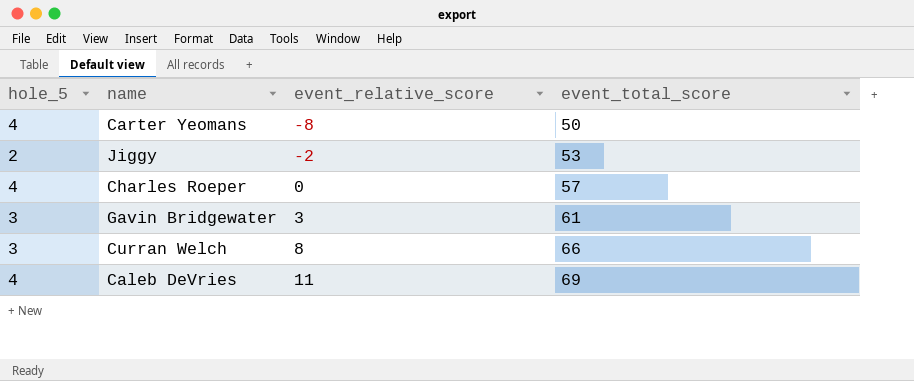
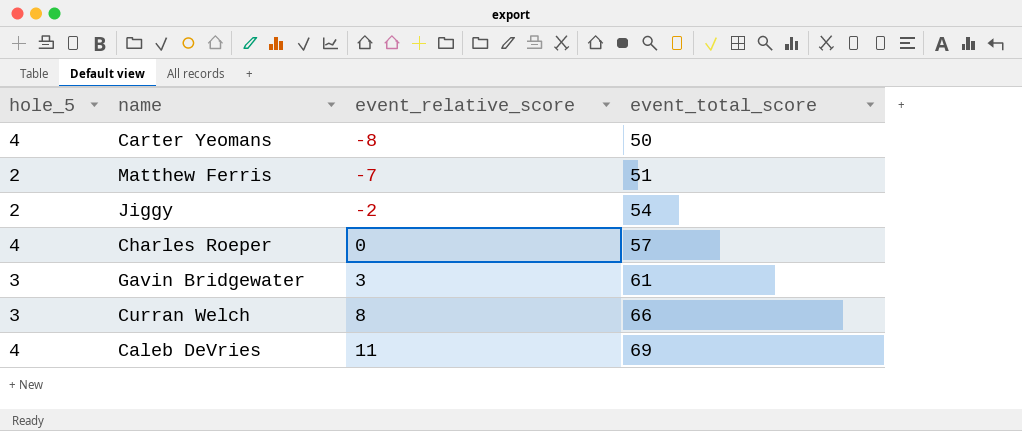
row Matthew Ferris: none -> 2 | -7 | 51
Jiggy | event_total_score: 53 -> 54

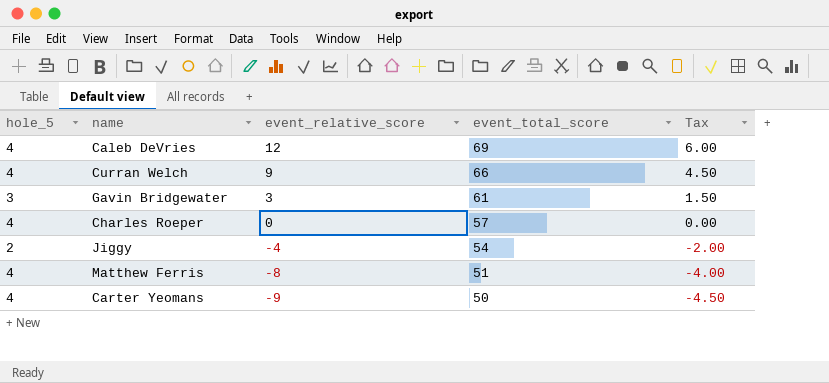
row order: event_relative_score ascending -> event_relative_score descending
column Tax | formula: none -> [event_relative_score] * 0.5
Caleb DeVries | event_relative_score: 11 -> 12
Curran Welch | hole_5: 3 -> 4
Curran Welch | event_relative_score: 8 -> 9
Jiggy | event_relative_score: -2 -> -4
Matthew Ferris | hole_5: 2 -> 4
Matthew Ferris | event_relative_score: -7 -> -8
Carter Yeomans | event_relative_score: -8 -> -9

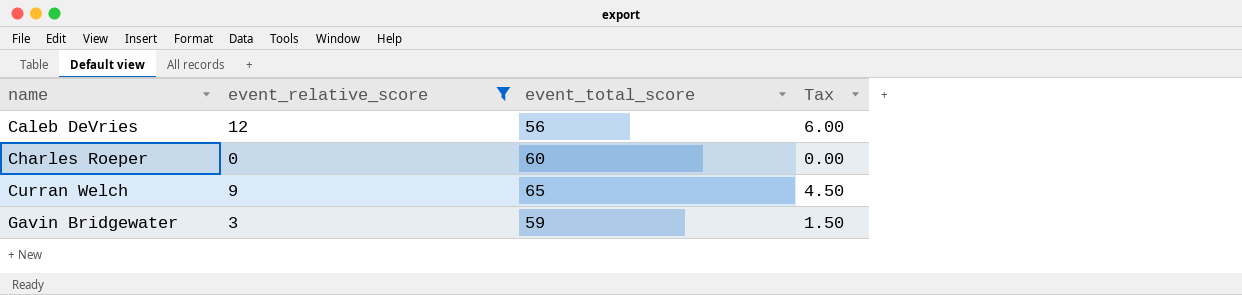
filter: none -> event_relative_score >= 0
row order: event_relative_score descending -> name ascending
column hole_5 | position: 1 -> none
Caleb DeVries | event_total_score: 69 -> 56
Charles Roeper | event_total_score: 57 -> 60
Curran Welch | event_total_score: 66 -> 65
Gavin Bridgewater | event_total_score: 61 -> 59

